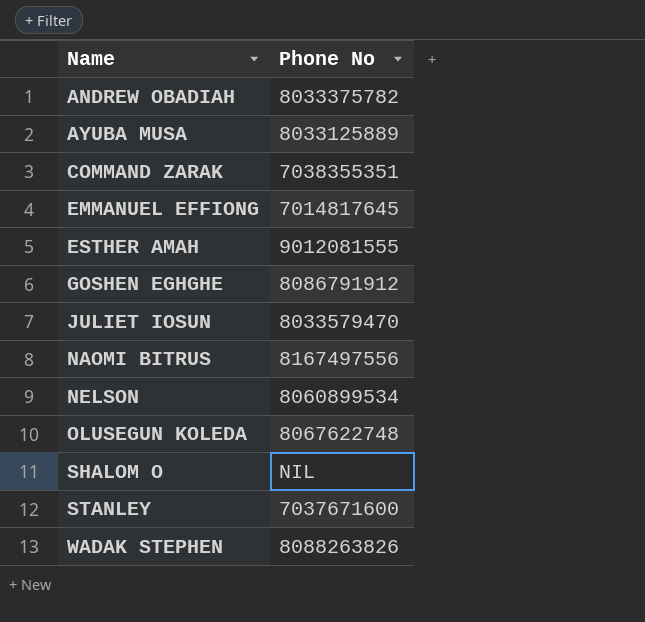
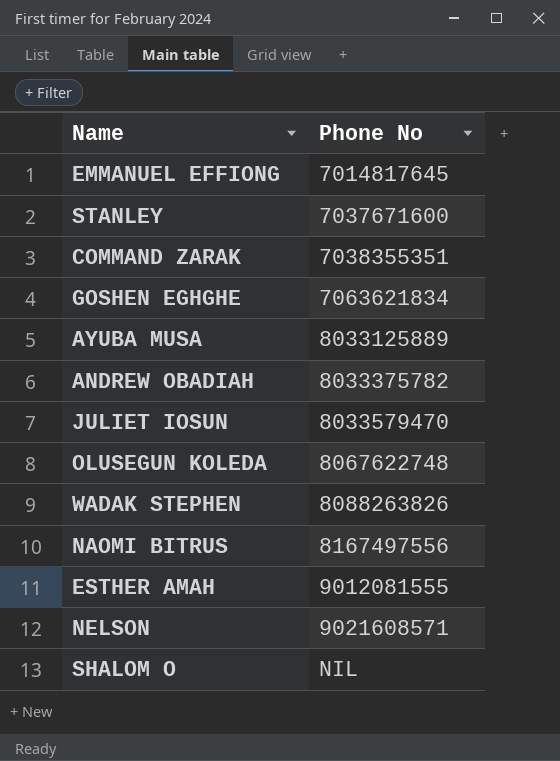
row order: Name ascending -> Phone No ascending
GOSHEN EGHGHE | Phone No: 8086791912 -> 7063621834
NELSON | Phone No: 8060899534 -> 9021608571

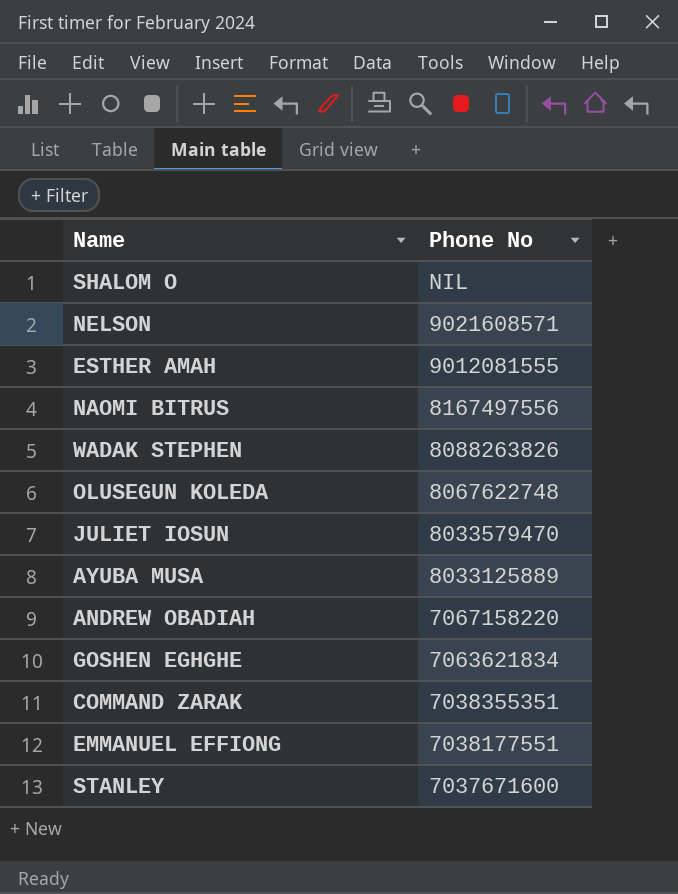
row order: Phone No ascending -> Phone No descending
ANDREW OBADIAH | Phone No: 8033375782 -> 7067158220
EMMANUEL EFFIONG | Phone No: 7014817645 -> 7038177551

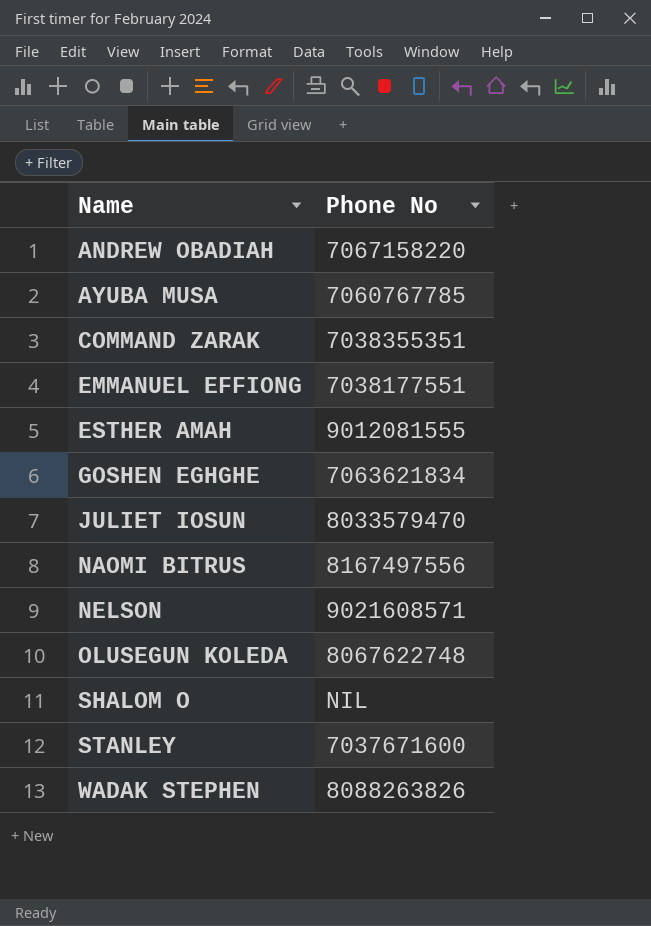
row order: Phone No descending -> Name ascending
AYUBA MUSA | Phone No: 8033125889 -> 7060767785

